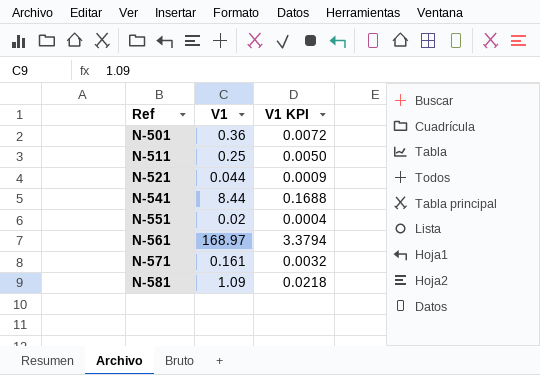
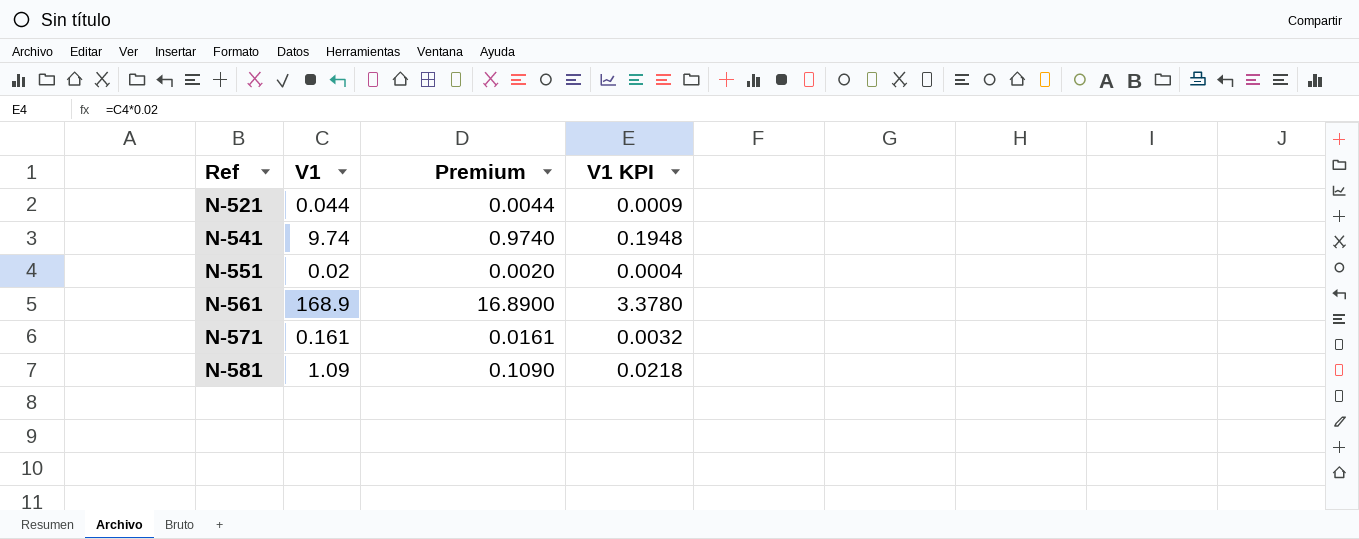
column Premium | formula: none -> [V1] * 0.1
row N-501: 0.36 | 0.0072 -> none
row N-511: 0.25 | 0.0050 -> none
N-541 | V1: 8.44 -> 9.74
N-541 | V1 KPI: 0.1688 -> 0.1948
N-561 | V1: 168.97 -> 168.9
N-561 | V1 KPI: 3.3794 -> 3.3780

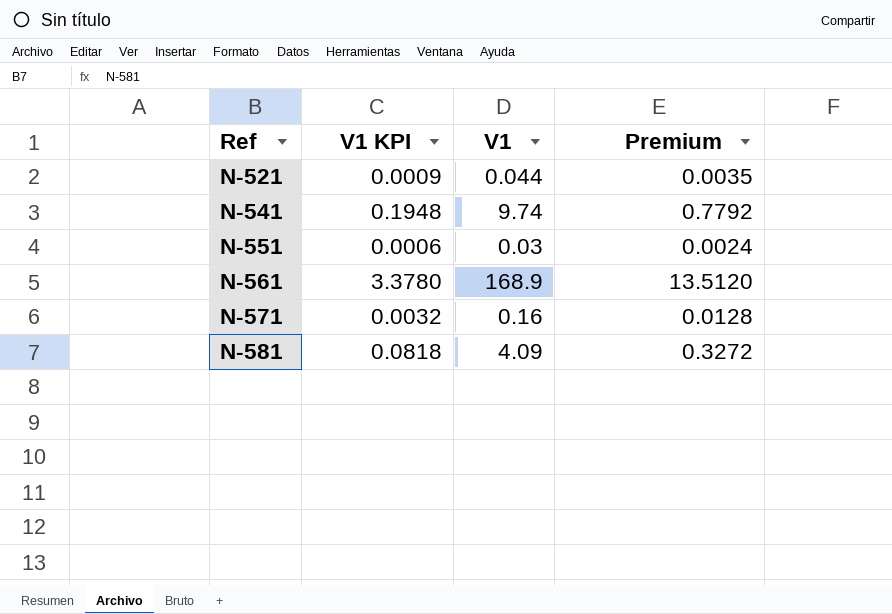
column V1 KPI | position: 4 -> 2
column Premium | formula: [V1] * 0.1 -> [V1] * 0.08
N-551 | V1 KPI: 0.0004 -> 0.0006
N-551 | V1: 0.02 -> 0.03
N-571 | V1: 0.161 -> 0.16
N-581 | V1 KPI: 0.0218 -> 0.0818
N-581 | V1: 1.09 -> 4.09

